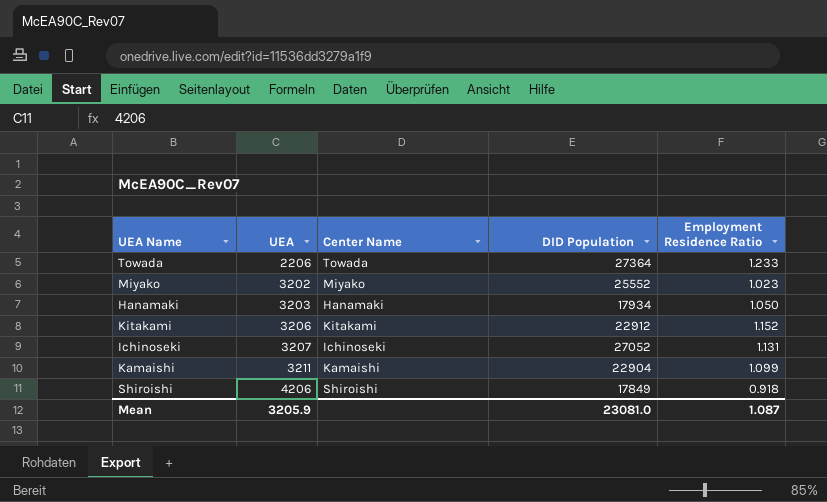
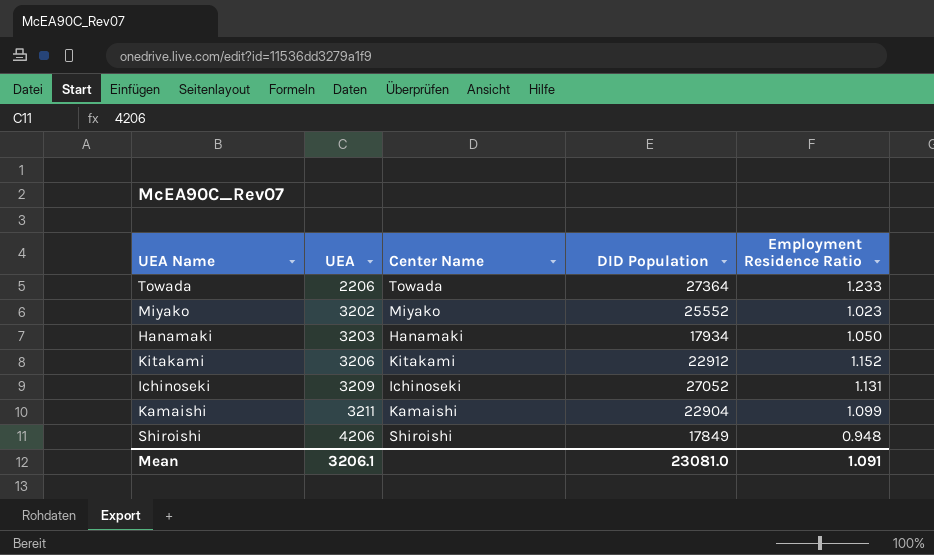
Ichinoseki | UEA: 3207 -> 3209
Shiroishi | Employment Residence Ratio: 0.918 -> 0.948
Mean | UEA: 3205.9 -> 3206.1
Mean | Employment Residence Ratio: 1.087 -> 1.091

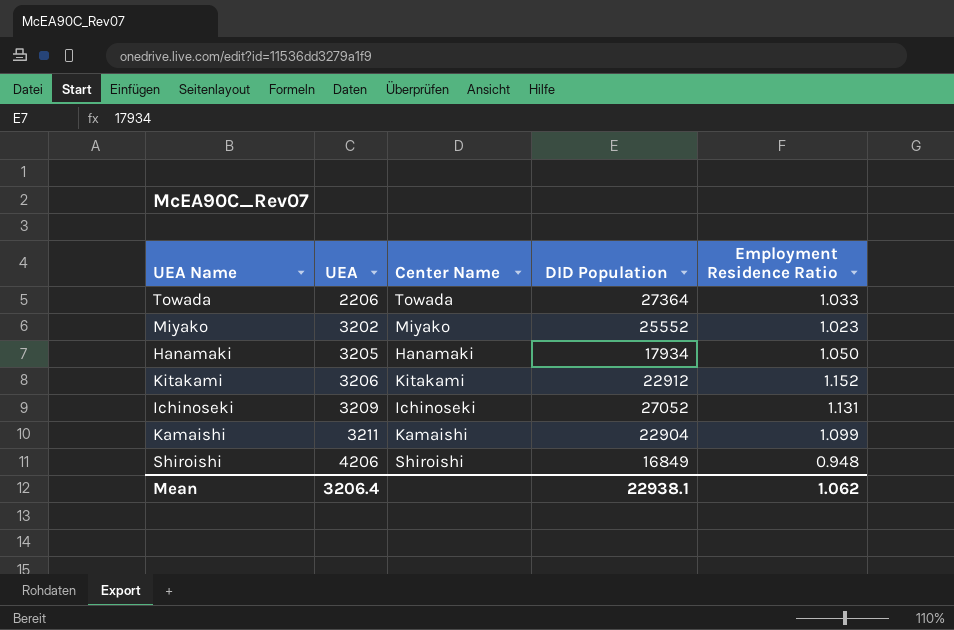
Towada | Employment Residence Ratio: 1.233 -> 1.033
Hanamaki | UEA: 3203 -> 3205
Shiroishi | DID Population: 17849 -> 16849
Mean | UEA: 3206.1 -> 3206.4
Mean | DID Population: 23081.0 -> 22938.1
Mean | Employment Residence Ratio: 1.091 -> 1.062

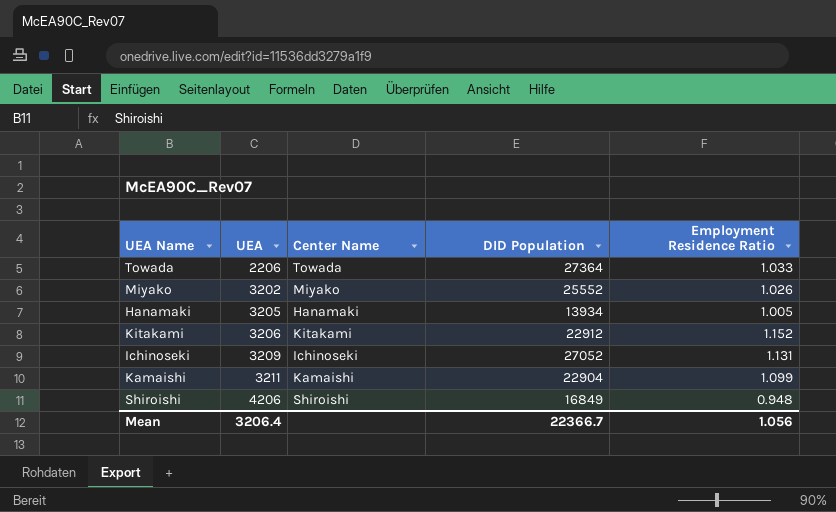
Miyako | Employment Residence Ratio: 1.023 -> 1.026
Hanamaki | DID Population: 17934 -> 13934
Hanamaki | Employment Residence Ratio: 1.050 -> 1.005
Mean | DID Population: 22938.1 -> 22366.7
Mean | Employment Residence Ratio: 1.062 -> 1.056

